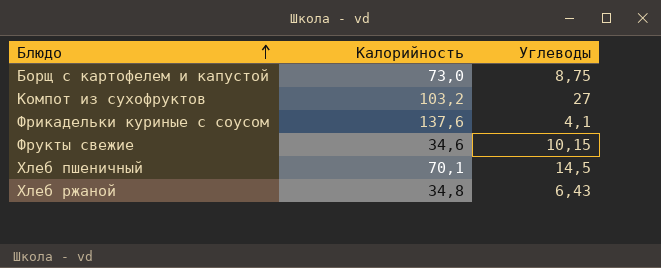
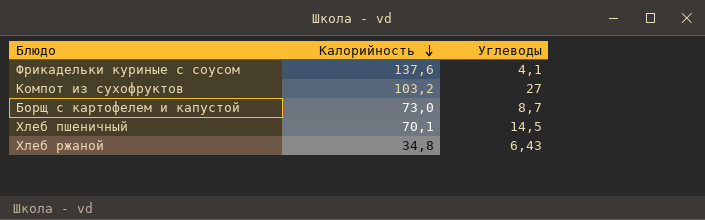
row order: Блюдо ascending -> Калорийность descending
row Фрукты свежие: 34,6 | 10,15 -> none
Борщ с картофелем и капустой | Углеводы: 8,75 -> 8,7

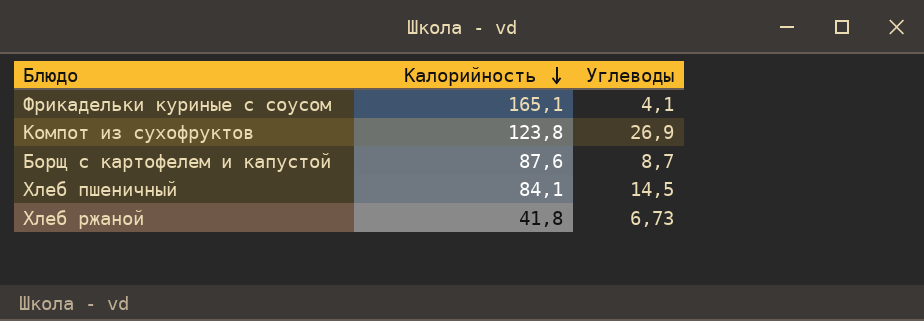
Фрикадельки куриные с соусом | Калорийность: 137,6 -> 165,1
Компот из сухофруктов | Калорийность: 103,2 -> 123,8
Компот из сухофруктов | Углеводы: 27 -> 26,9
Борщ с картофелем и капустой | Калорийность: 73,0 -> 87,6
Хлеб пшеничный | Калорийность: 70,1 -> 84,1
Хлеб ржаной | Калорийность: 34,8 -> 41,8
Хлеб ржаной | Углеводы: 6,43 -> 6,73

